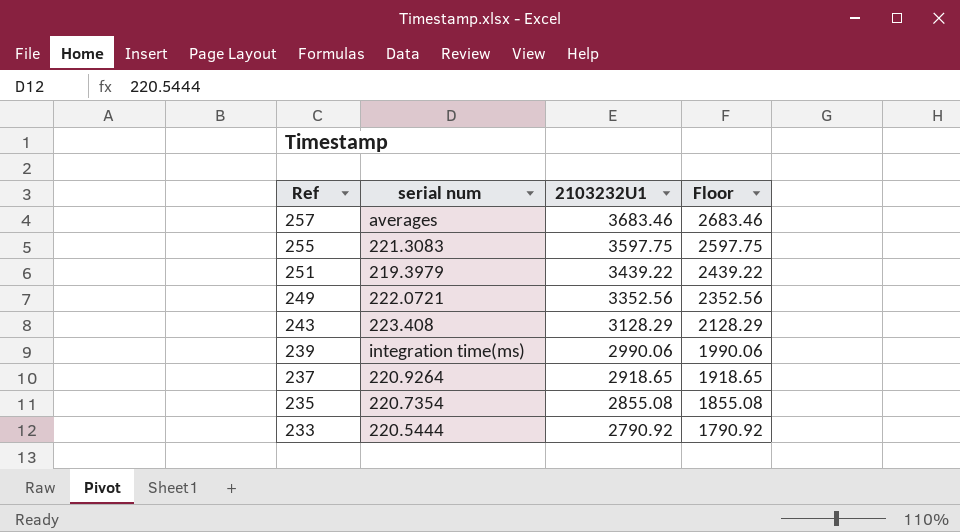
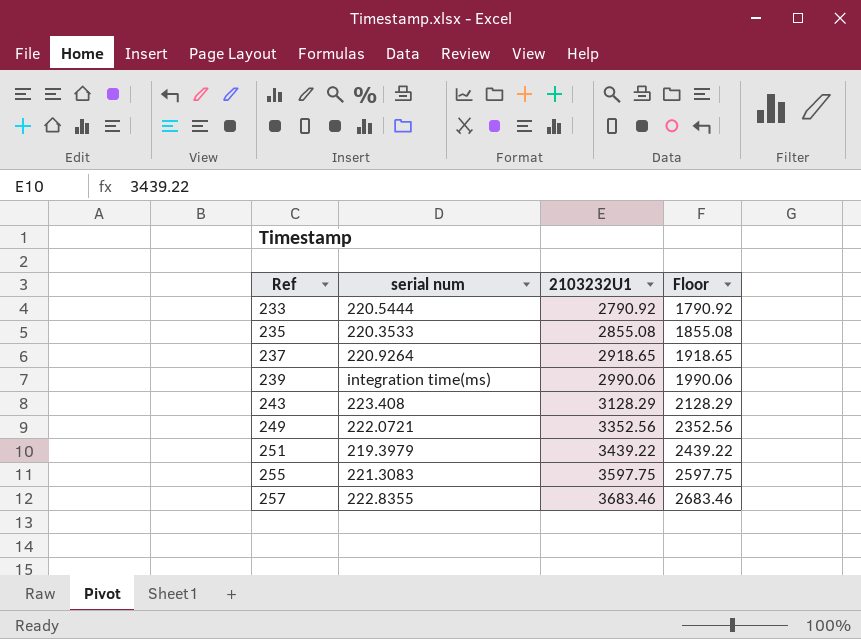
row order: Ref descending -> Ref ascending
235 | serial num: 220.7354 -> 220.3533
257 | serial num: averages -> 222.8355

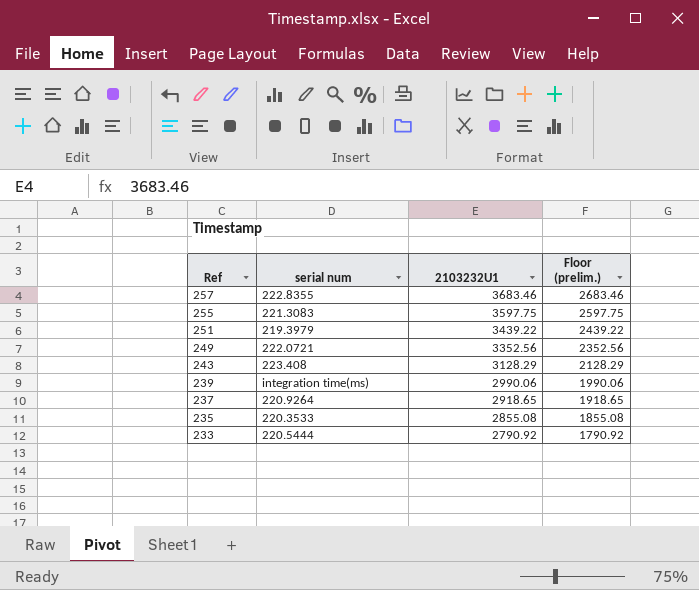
row order: Ref ascending -> Ref descending
column name: Floor -> Floor (prelim.)

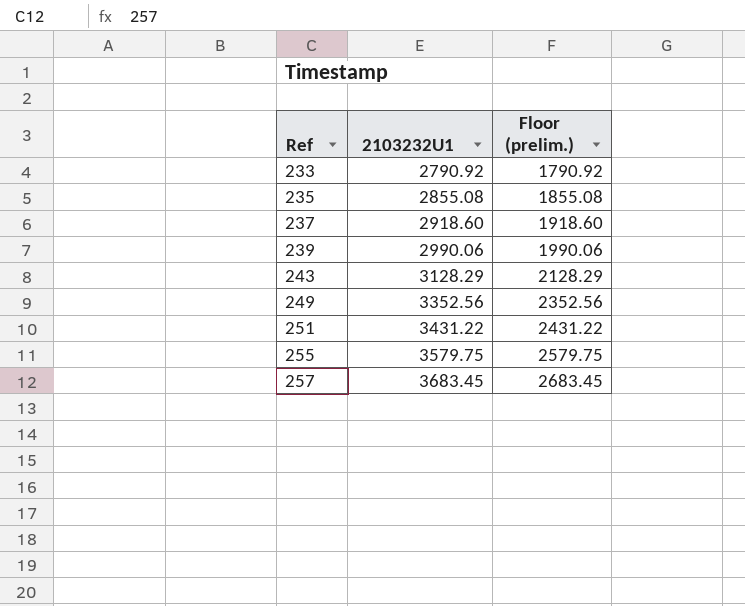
row order: Ref descending -> Ref ascending
column serial num | position: 2 -> none
237 | 2103232U1: 2918.65 -> 2918.60
237 | Floor (prelim.): 1918.65 -> 1918.60
251 | 2103232U1: 3439.22 -> 3431.22
251 | Floor (prelim.): 2439.22 -> 2431.22
255 | 2103232U1: 3597.75 -> 3579.75
255 | Floor (prelim.): 2597.75 -> 2579.75
257 | 2103232U1: 3683.46 -> 3683.45
257 | Floor (prelim.): 2683.46 -> 2683.45

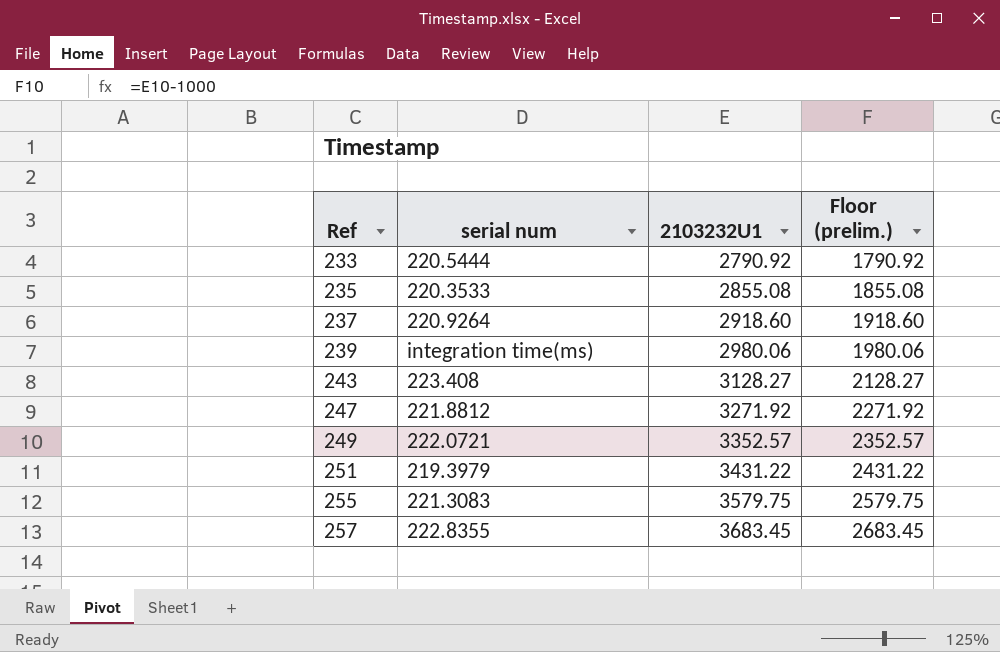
column serial num | position: none -> 2
239 | 2103232U1: 2990.06 -> 2980.06
239 | Floor (prelim.): 1990.06 -> 1980.06
243 | 2103232U1: 3128.29 -> 3128.27
243 | Floor (prelim.): 2128.29 -> 2128.27
row 247: none -> 221.8812 | 3271.92 | 2271.92
249 | 2103232U1: 3352.56 -> 3352.57
249 | Floor (prelim.): 2352.56 -> 2352.57

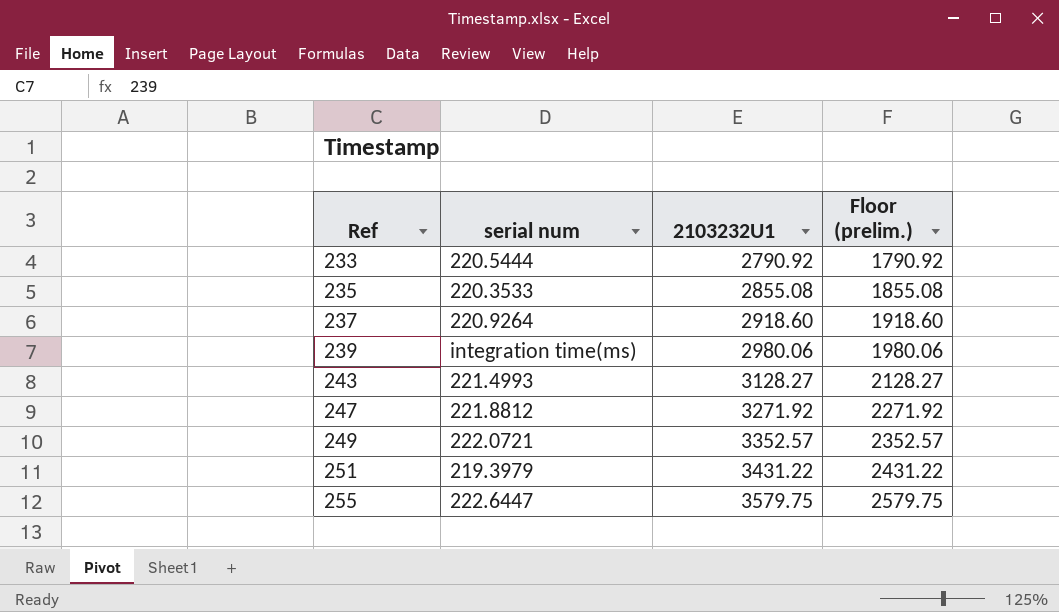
row 257: 222.8355 | 3683.45 | 2683.45 -> none
243 | serial num: 223.408 -> 221.4993
255 | serial num: 221.3083 -> 222.6447

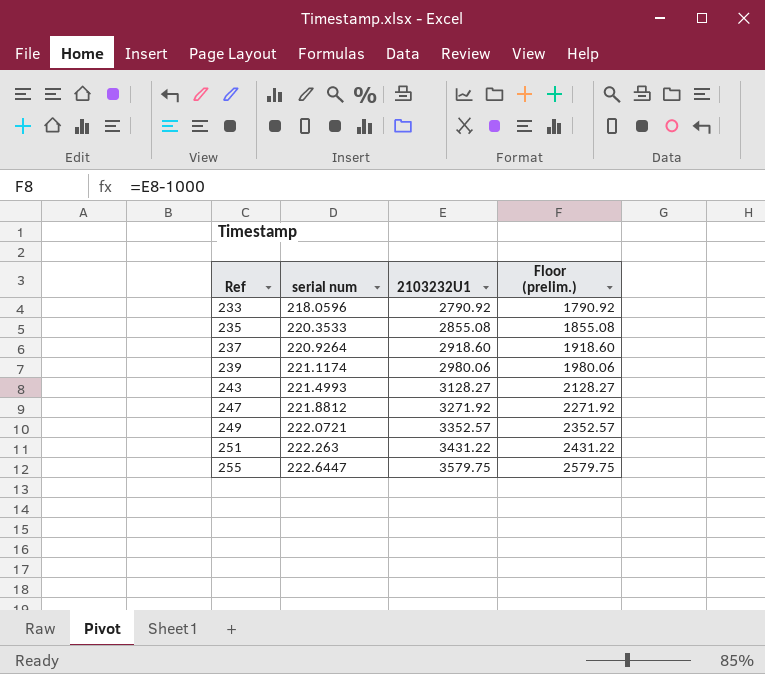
233 | serial num: 220.5444 -> 218.0596
239 | serial num: integration time(ms) -> 221.1174
251 | serial num: 219.3979 -> 222.263

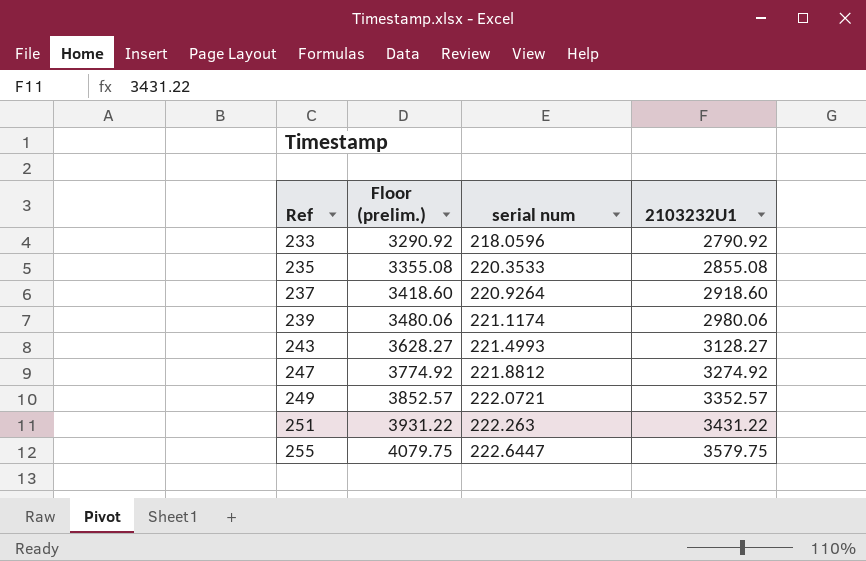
column Floor (prelim.) | formula: [2103232U1] - 1000 -> [2103232U1] + 500
column Floor (prelim.) | position: 4 -> 2
247 | 2103232U1: 3271.92 -> 3274.92

